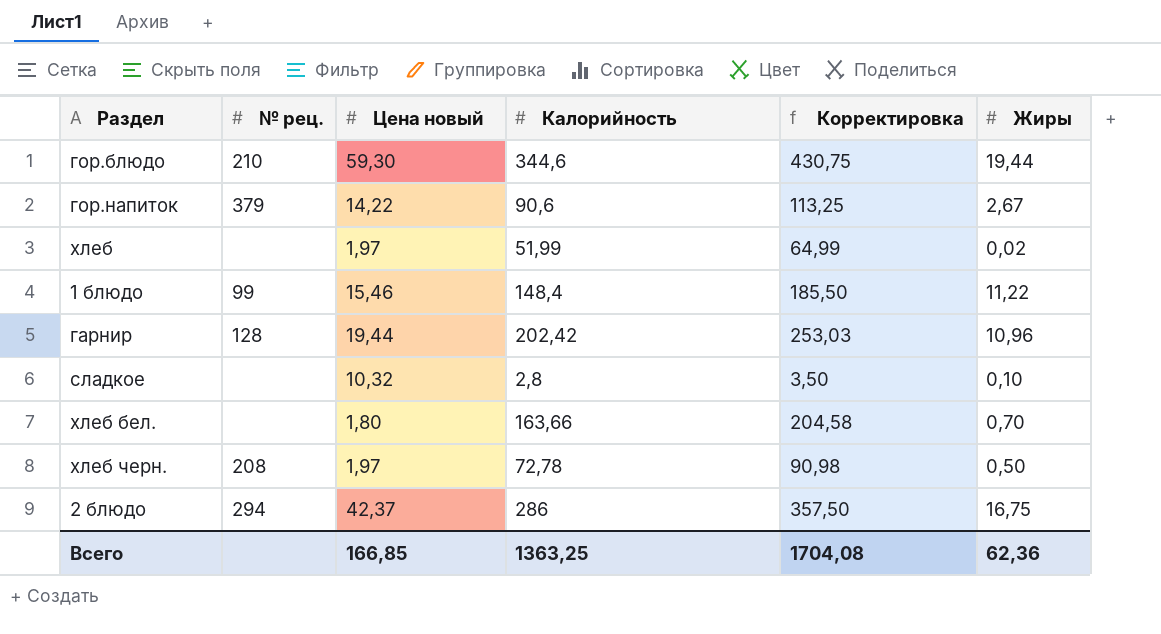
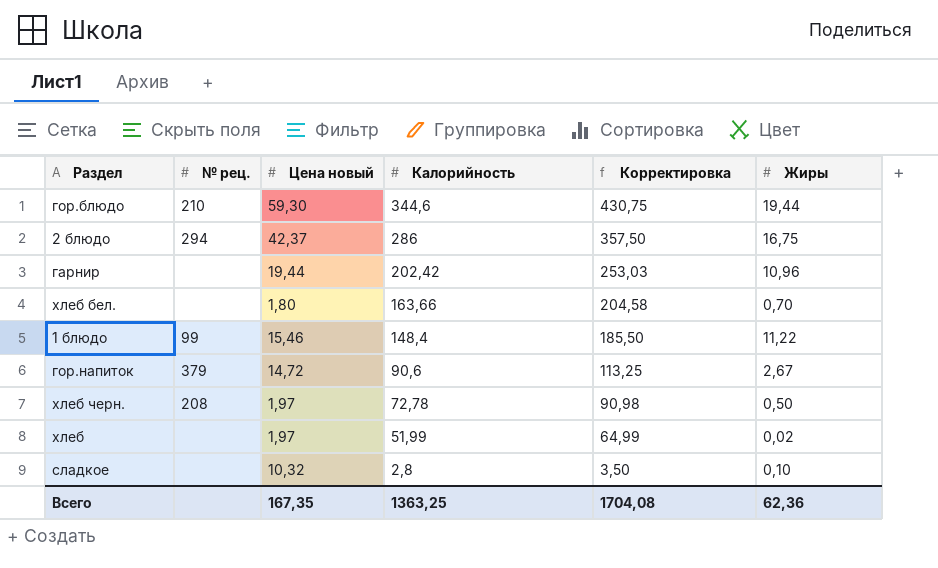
row order: none -> Калорийность descending
гарнир | № рец.: 128 -> none
гор.напиток | Цена новый: 14,22 -> 14,72
Всего | Цена новый: 166,85 -> 167,35

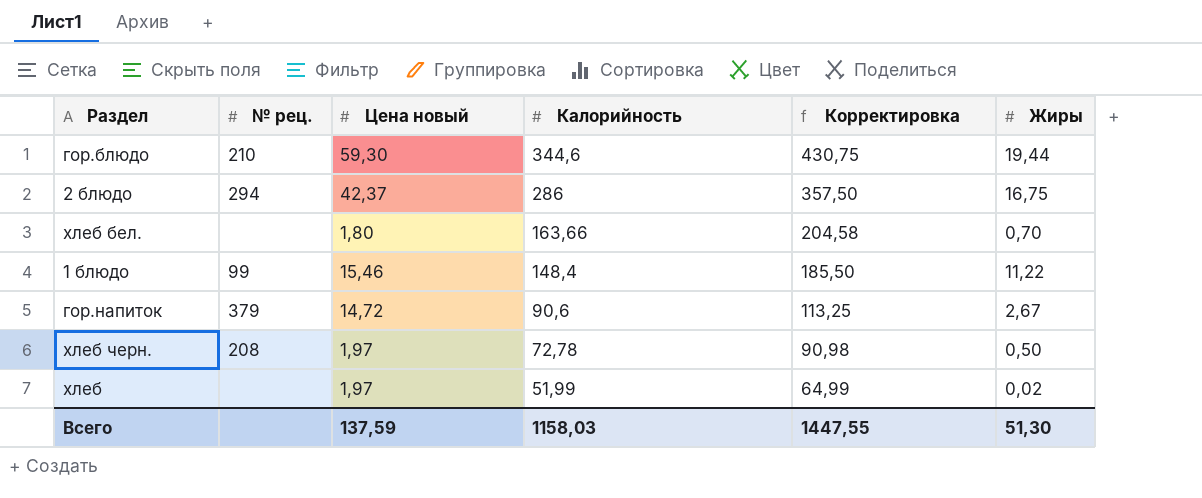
row гарнир: none | 19,44 | 202,42 | 253,03 | 10,96 -> none
row сладкое: none | 10,32 | 2,8 | 3,50 | 0,10 -> none
Всего | Цена новый: 167,35 -> 137,59
Всего | Калорийность: 1363,25 -> 1158,03
Всего | Корректировка: 1704,08 -> 1447,55
Всего | Жиры: 62,36 -> 51,30

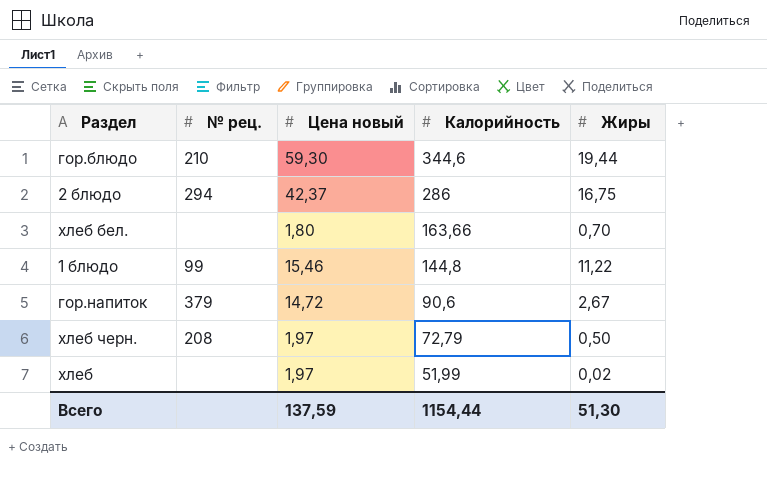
column Корректировка | formula: [Калорийность] * 1,25 -> none
1 блюдо | Калорийность: 148,4 -> 144,8
хлеб черн. | Калорийность: 72,78 -> 72,79
Всего | Калорийность: 1158,03 -> 1154,44

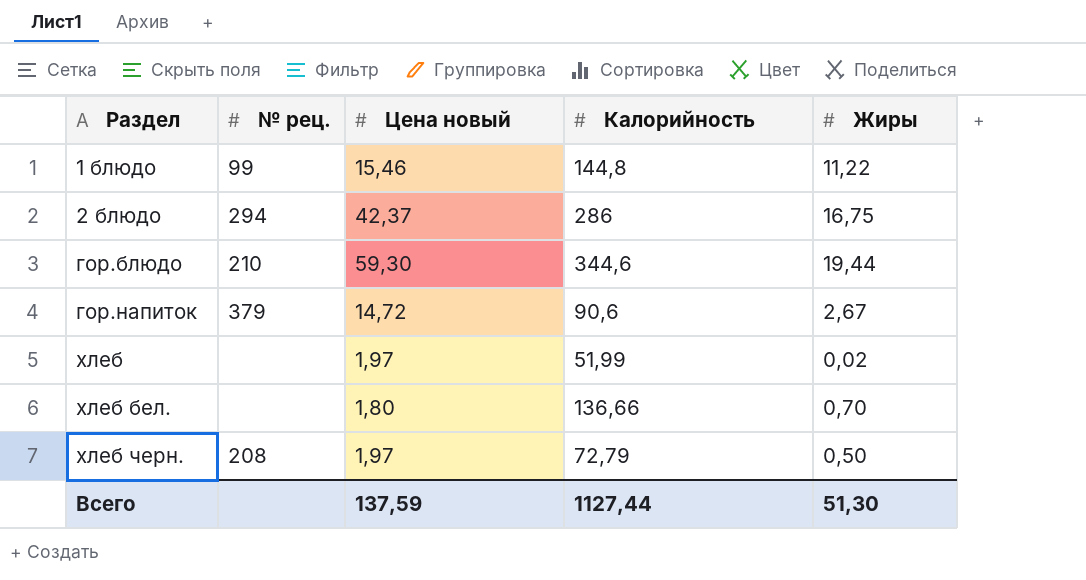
row order: Калорийность descending -> Раздел ascending
хлеб бел. | Калорийность: 163,66 -> 136,66
Всего | Калорийность: 1154,44 -> 1127,44

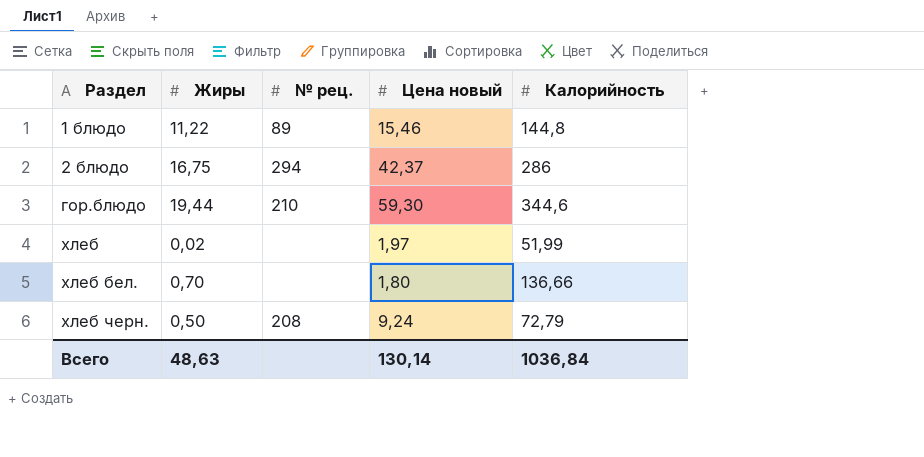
column Жиры | position: 5 -> 2
row гор.напиток: 379 | 14,72 | 90,6 | 2,67 -> none
1 блюдо | № рец.: 99 -> 89
хлеб черн. | Цена новый: 1,97 -> 9,24
Всего | Жиры: 51,30 -> 48,63
Всего | Цена новый: 137,59 -> 130,14
Всего | Калорийность: 1127,44 -> 1036,84

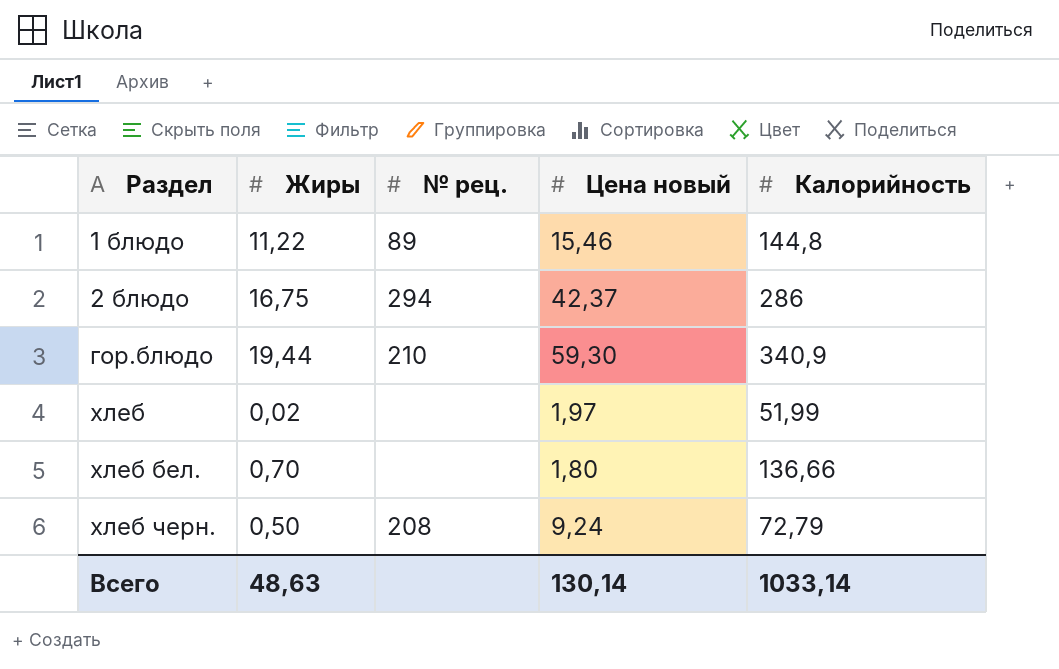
гор.блюдо | Калорийность: 344,6 -> 340,9
Всего | Калорийность: 1036,84 -> 1033,14

